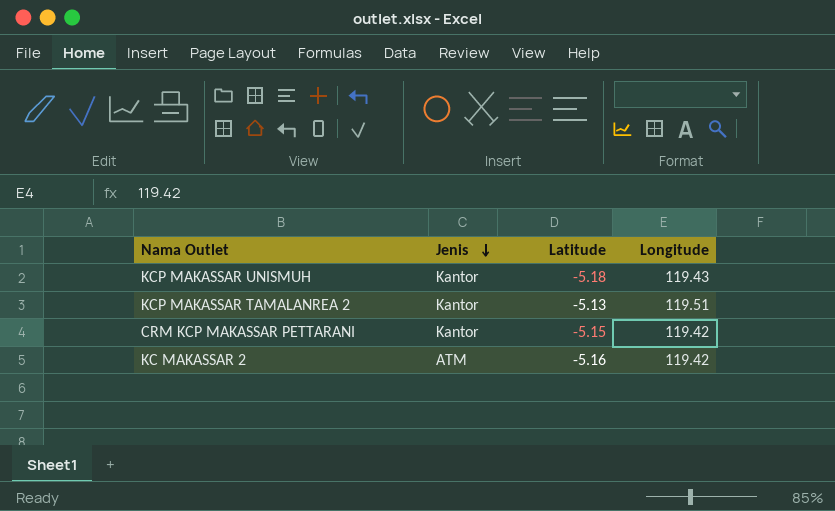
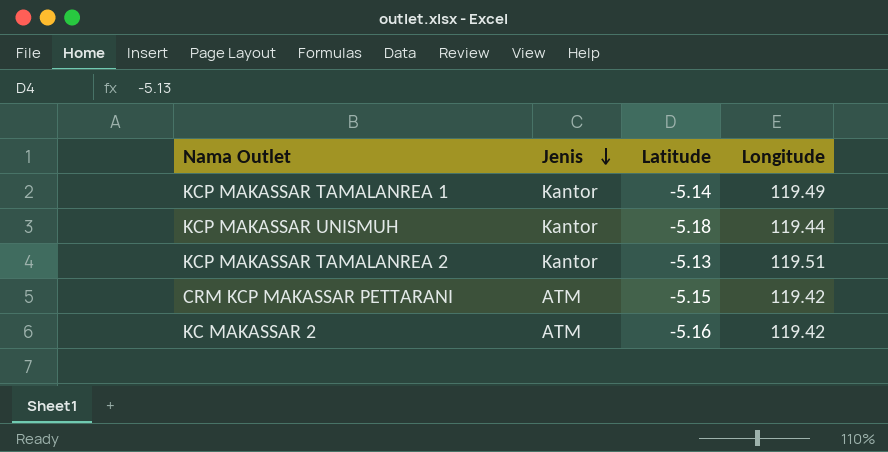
row KCP MAKASSAR TAMALANREA 1: none -> Kantor | -5.14 | 119.49
KCP MAKASSAR UNISMUH | Longitude: 119.43 -> 119.44
CRM KCP MAKASSAR PETTARANI | Jenis: Kantor -> ATM

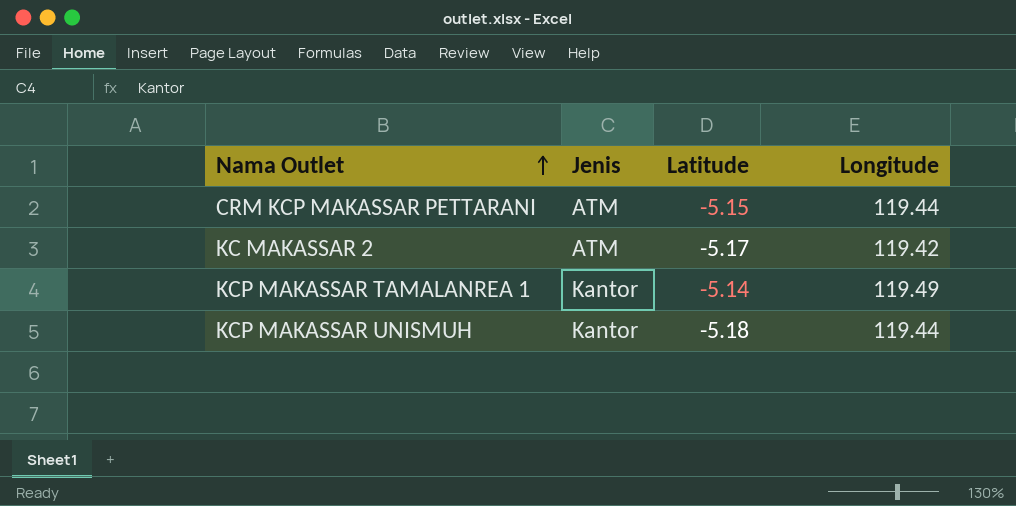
row order: Jenis descending -> Nama Outlet ascending
row KCP MAKASSAR TAMALANREA 2: Kantor | -5.13 | 119.51 -> none
CRM KCP MAKASSAR PETTARANI | Longitude: 119.42 -> 119.44
KC MAKASSAR 2 | Latitude: -5.16 -> -5.17

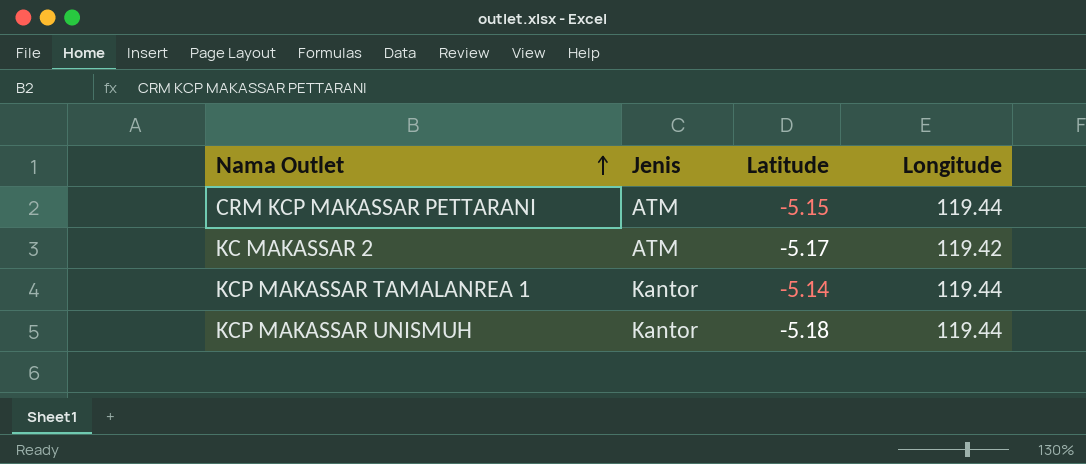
KCP MAKASSAR TAMALANREA 1 | Longitude: 119.49 -> 119.44

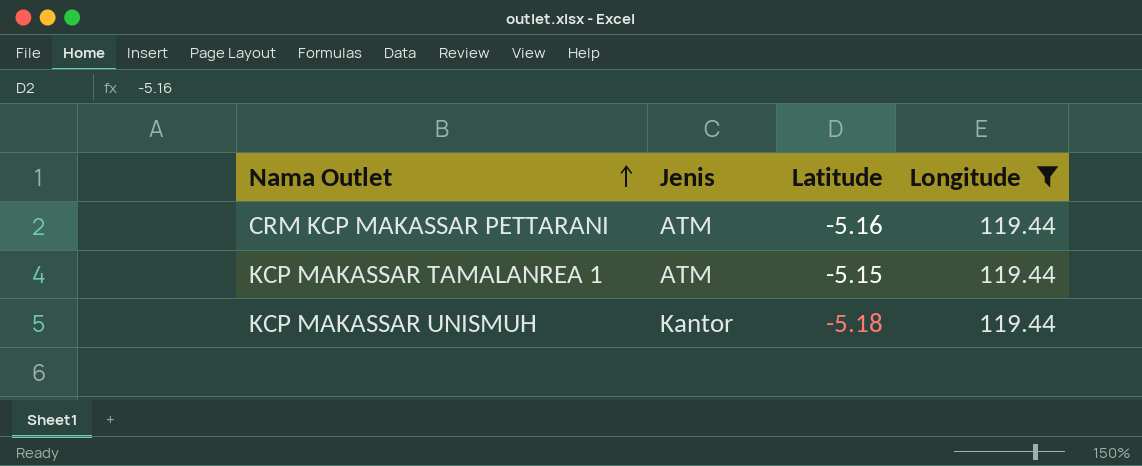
filter: none -> Longitude = 119.44
CRM KCP MAKASSAR PETTARANI | Latitude: -5.15 -> -5.16
KCP MAKASSAR TAMALANREA 1 | Jenis: Kantor -> ATM
KCP MAKASSAR TAMALANREA 1 | Latitude: -5.14 -> -5.15

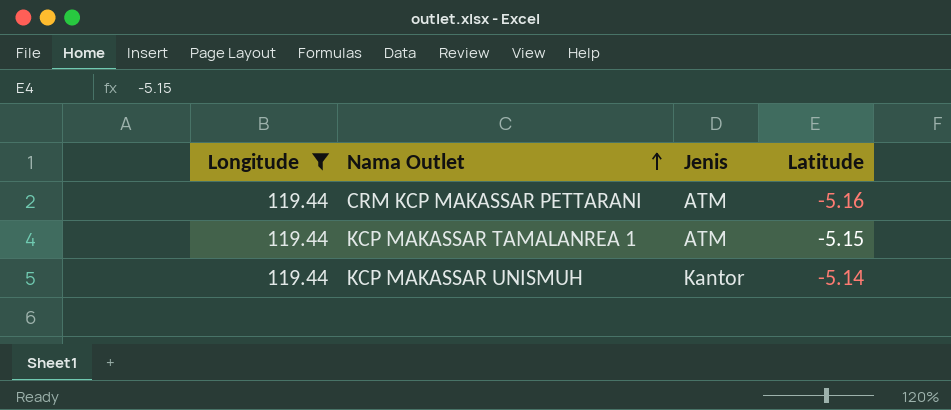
column Longitude | position: 4 -> 1
KCP MAKASSAR UNISMUH | Latitude: -5.18 -> -5.14

